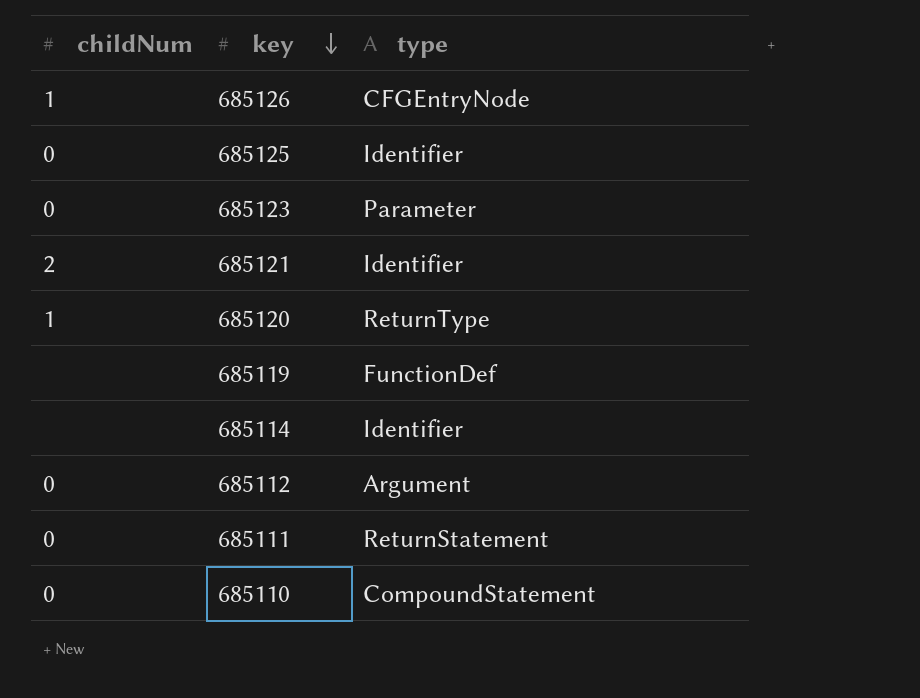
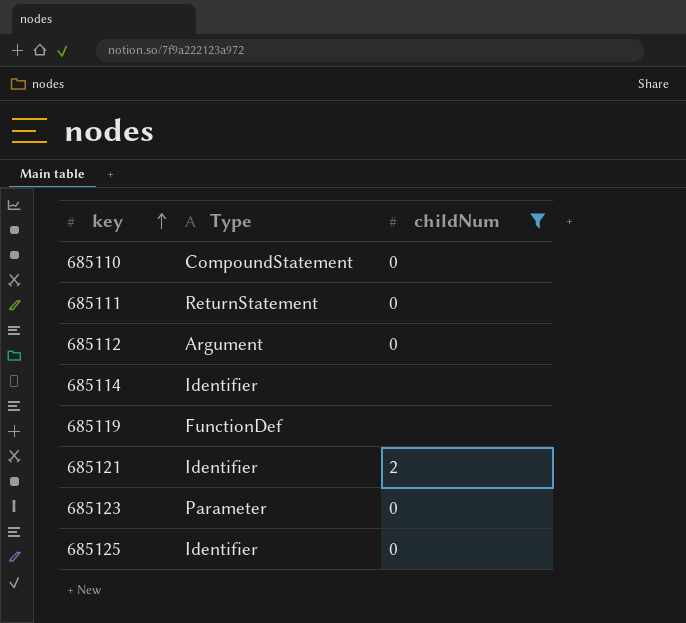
filter: none -> childNum != 1
row order: key descending -> key ascending
column name: type -> Type
column childNum | position: 1 -> 3

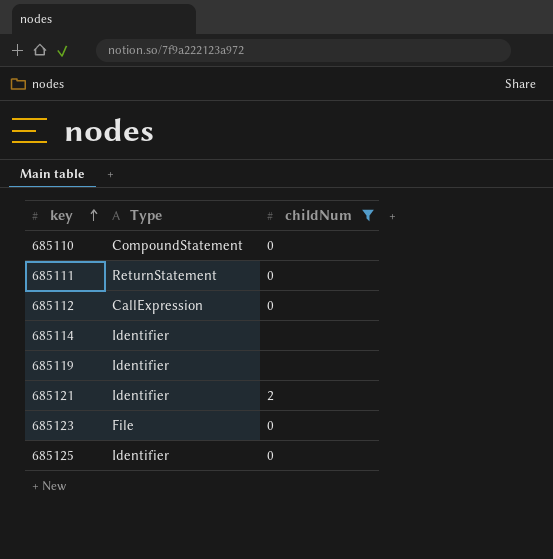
685112 | Type: Argument -> CallExpression
685119 | Type: FunctionDef -> Identifier
685123 | Type: Parameter -> File

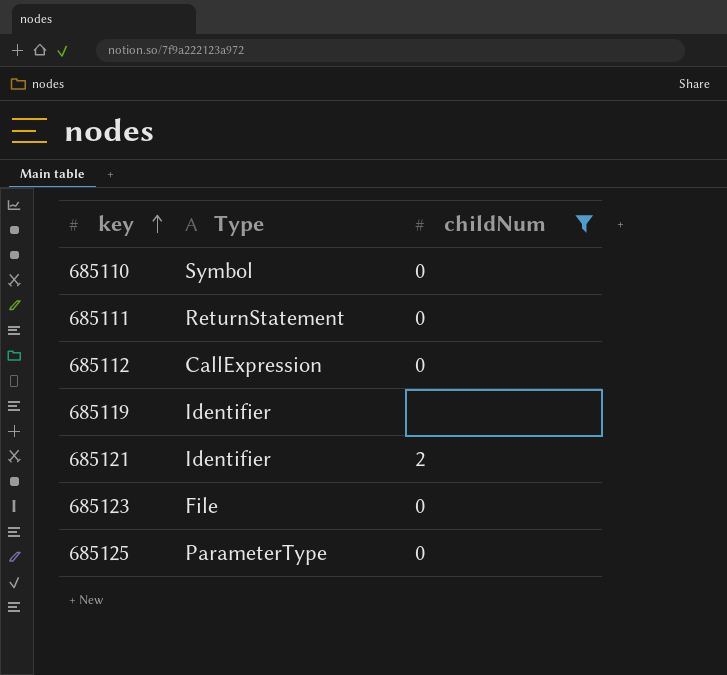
row 685114: Identifier | none -> none
685110 | Type: CompoundStatement -> Symbol
685125 | Type: Identifier -> ParameterType

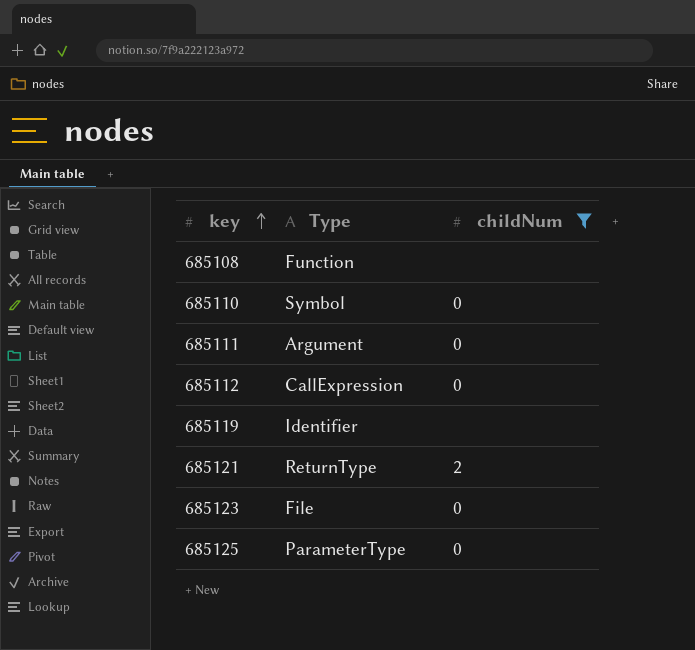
row 685108: none -> Function | none
685111 | Type: ReturnStatement -> Argument
685121 | Type: Identifier -> ReturnType

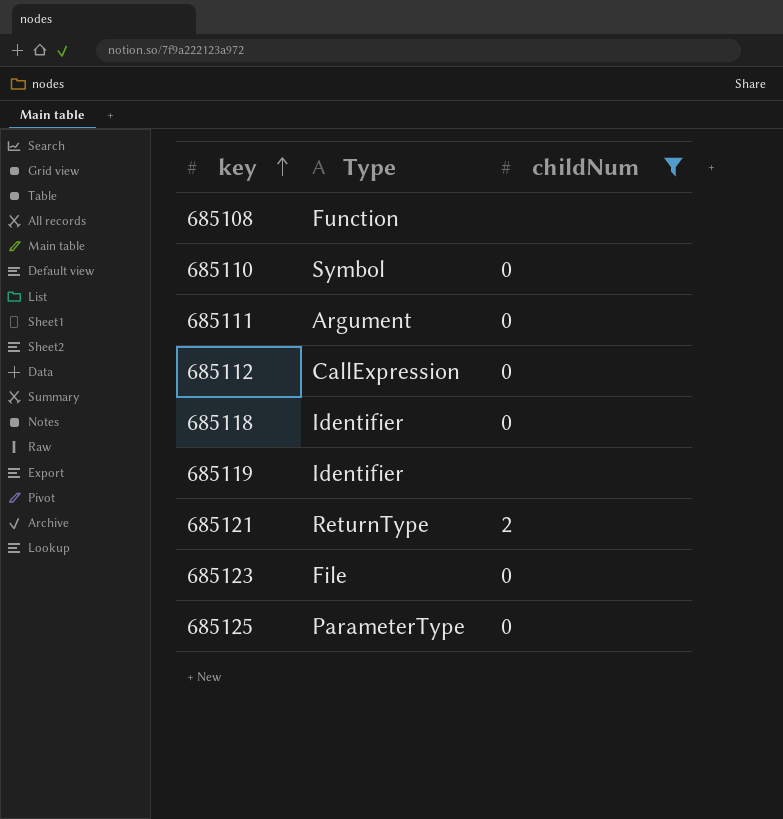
row 685118: none -> Identifier | 0

